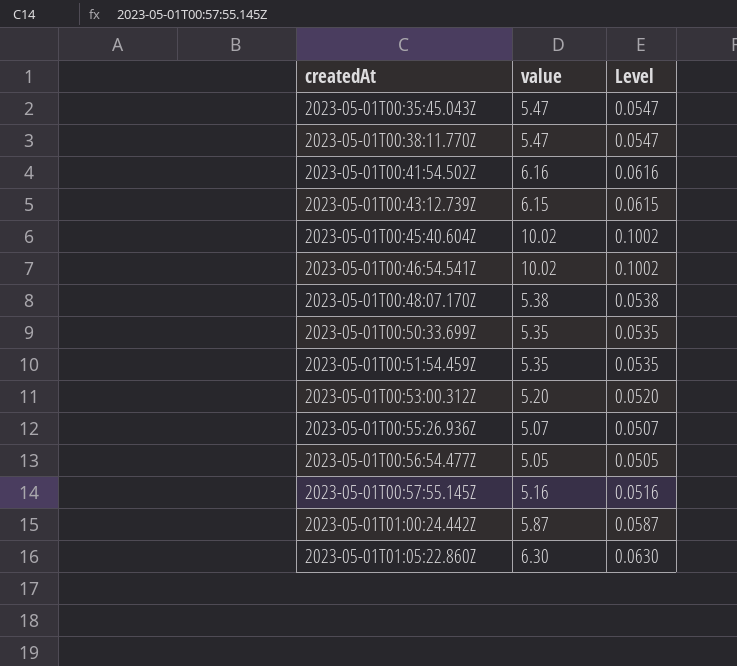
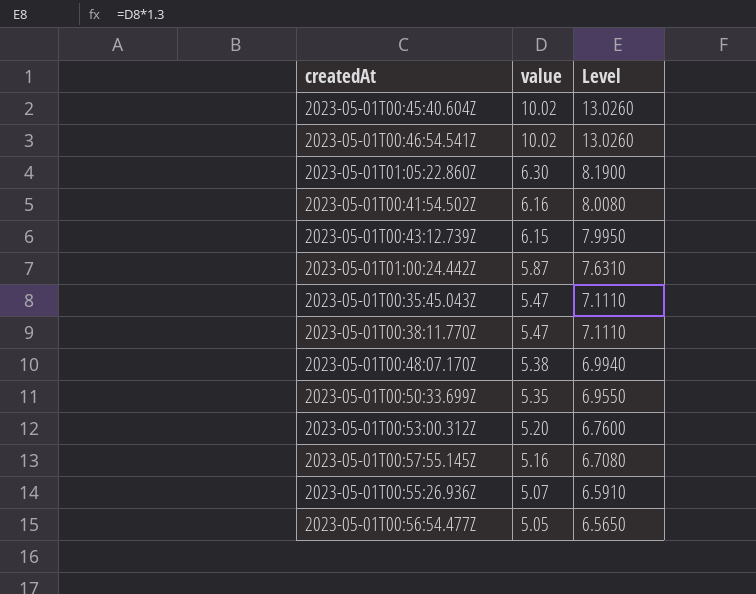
row order: createdAt ascending -> value descending
column Level | formula: [value] * 0.01 -> [value] * 1.3
row 2023-05-01T00:51:54.459Z: 5.35 | 0.0535 -> none

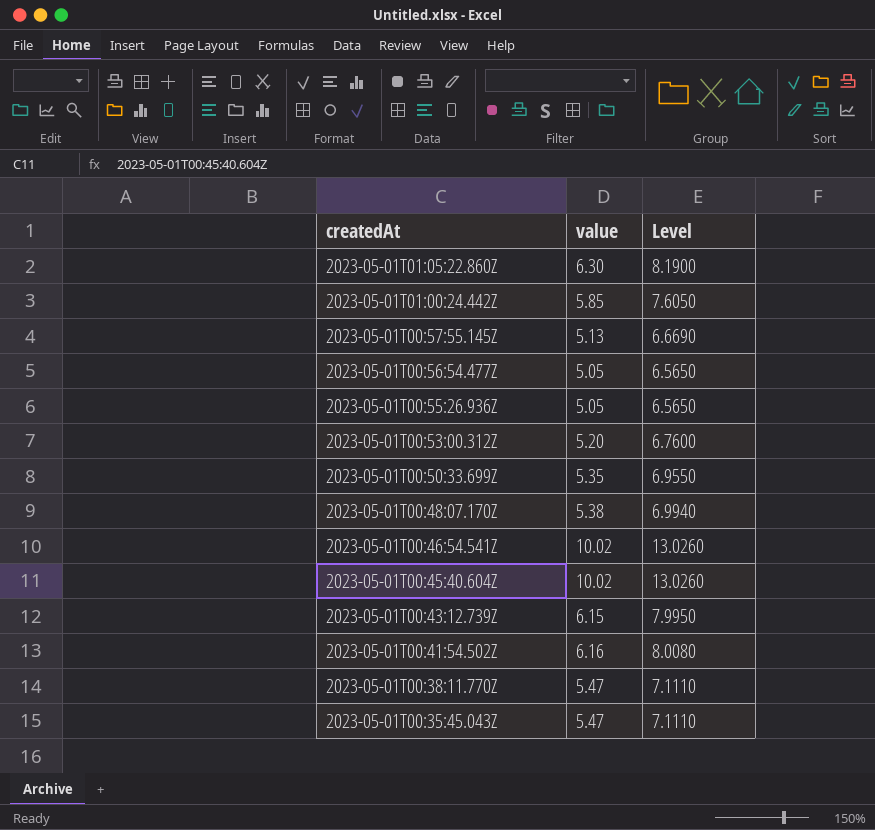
row order: value descending -> createdAt descending
2023-05-01T01:00:24.442Z | value: 5.87 -> 5.85
2023-05-01T01:00:24.442Z | Level: 7.6310 -> 7.6050
2023-05-01T00:57:55.145Z | value: 5.16 -> 5.13
2023-05-01T00:57:55.145Z | Level: 6.7080 -> 6.6690
2023-05-01T00:55:26.936Z | value: 5.07 -> 5.05
2023-05-01T00:55:26.936Z | Level: 6.5910 -> 6.5650

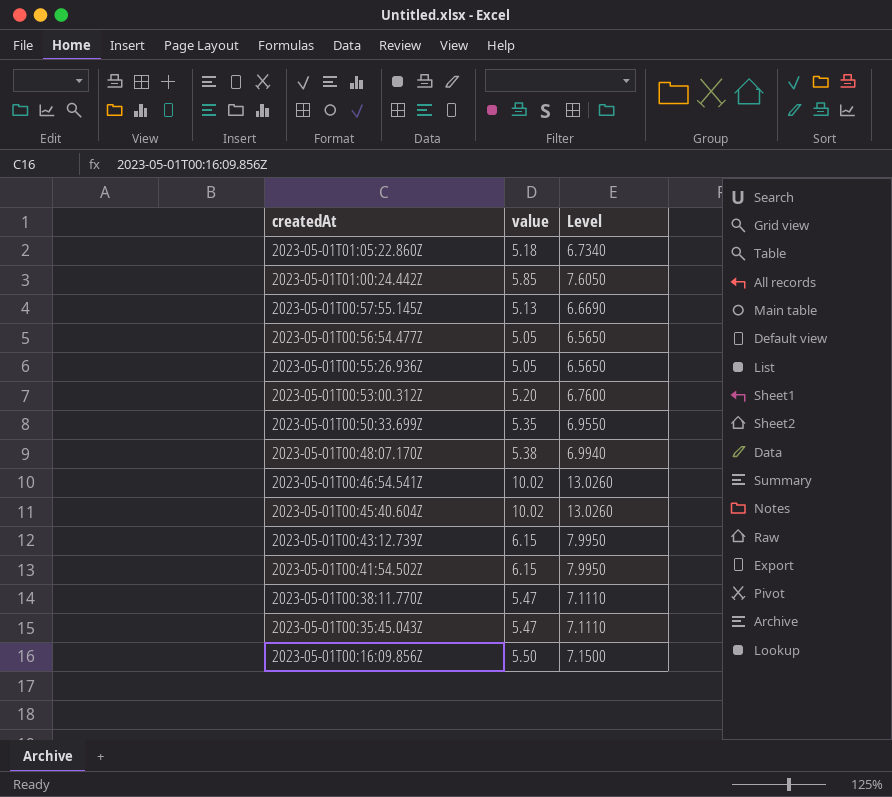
2023-05-01T01:05:22.860Z | value: 6.30 -> 5.18
2023-05-01T01:05:22.860Z | Level: 8.1900 -> 6.7340
2023-05-01T00:41:54.502Z | value: 6.16 -> 6.15
2023-05-01T00:41:54.502Z | Level: 8.0080 -> 7.9950
row 2023-05-01T00:16:09.856Z: none -> 5.50 | 7.1500

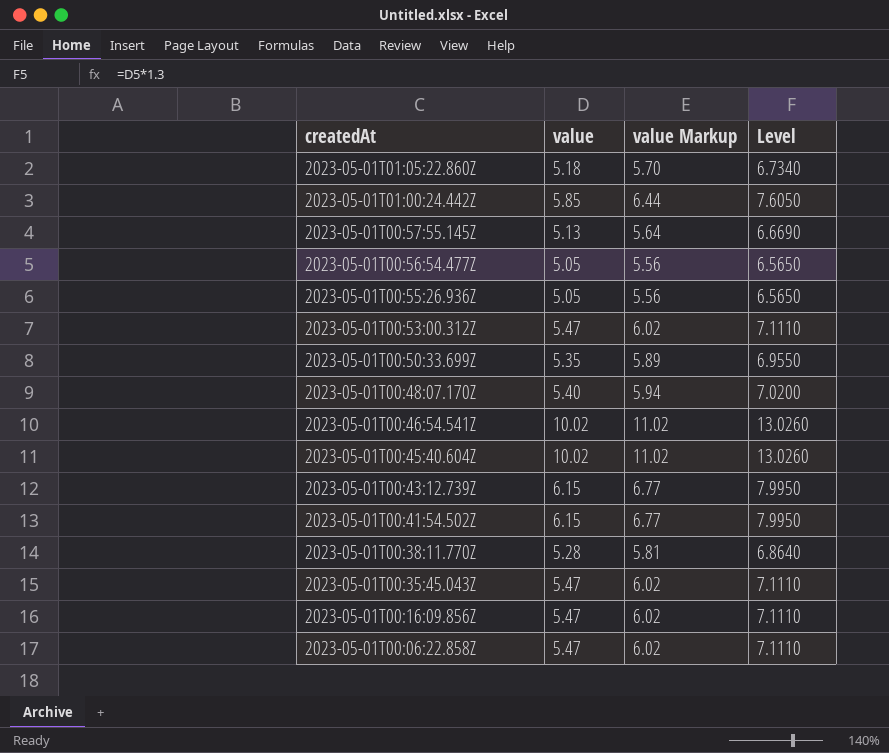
column value Markup | formula: none -> [value] * 1.1
2023-05-01T00:53:00.312Z | value: 5.20 -> 5.47
2023-05-01T00:53:00.312Z | Level: 6.7600 -> 7.1110
2023-05-01T00:48:07.170Z | value: 5.38 -> 5.40
2023-05-01T00:48:07.170Z | Level: 6.9940 -> 7.0200
2023-05-01T00:38:11.770Z | value: 5.47 -> 5.28
2023-05-01T00:38:11.770Z | Level: 7.1110 -> 6.8640
2023-05-01T00:16:09.856Z | value: 5.50 -> 5.47
2023-05-01T00:16:09.856Z | Level: 7.1500 -> 7.1110
row 2023-05-01T00:06:22.858Z: none -> 5.47 | 6.02 | 7.1110

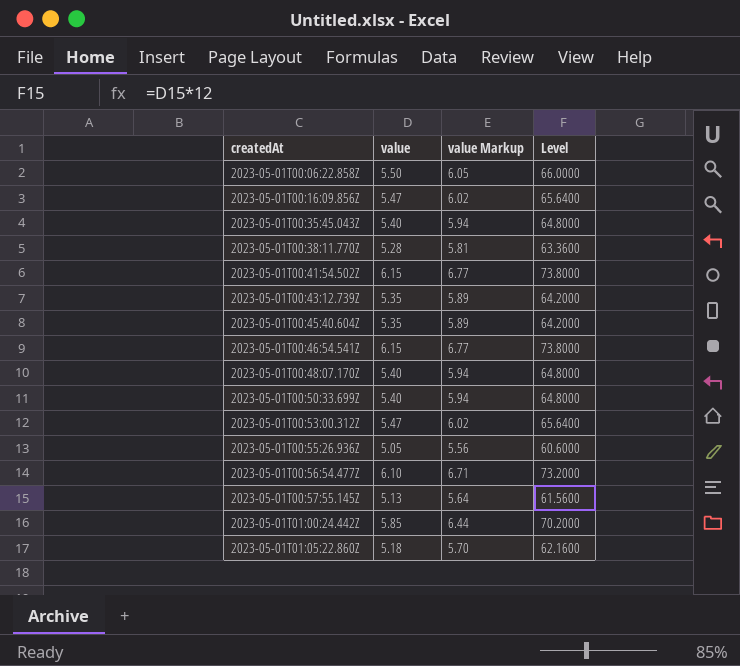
row order: createdAt descending -> createdAt ascending
column Level | formula: [value] * 1.3 -> [value] * 12
2023-05-01T00:06:22.858Z | value: 5.47 -> 5.50
2023-05-01T00:06:22.858Z | value Markup: 6.02 -> 6.05
2023-05-01T00:35:45.043Z | value: 5.47 -> 5.40
2023-05-01T00:35:45.043Z | value Markup: 6.02 -> 5.94
2023-05-01T00:43:12.739Z | value: 6.15 -> 5.35
2023-05-01T00:43:12.739Z | value Markup: 6.77 -> 5.89
2023-05-01T00:45:40.604Z | value: 10.02 -> 5.35
2023-05-01T00:45:40.604Z | value Markup: 11.02 -> 5.89
2023-05-01T00:46:54.541Z | value: 10.02 -> 6.15
2023-05-01T00:46:54.541Z | value Markup: 11.02 -> 6.77
2023-05-01T00:50:33.699Z | value: 5.35 -> 5.40
2023-05-01T00:50:33.699Z | value Markup: 5.89 -> 5.94
2023-05-01T00:56:54.477Z | value: 5.05 -> 6.10
2023-05-01T00:56:54.477Z | value Markup: 5.56 -> 6.71

